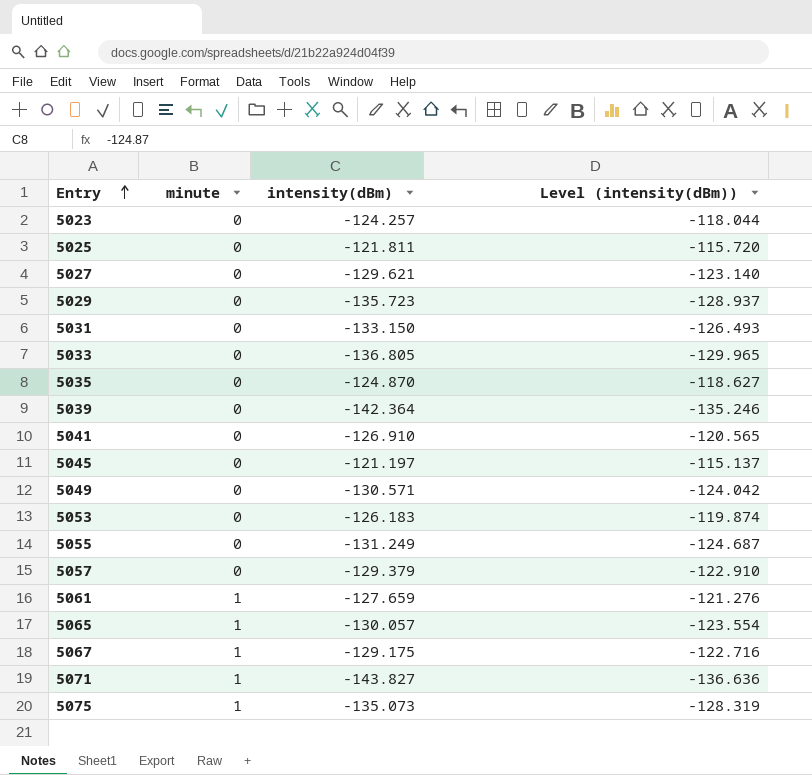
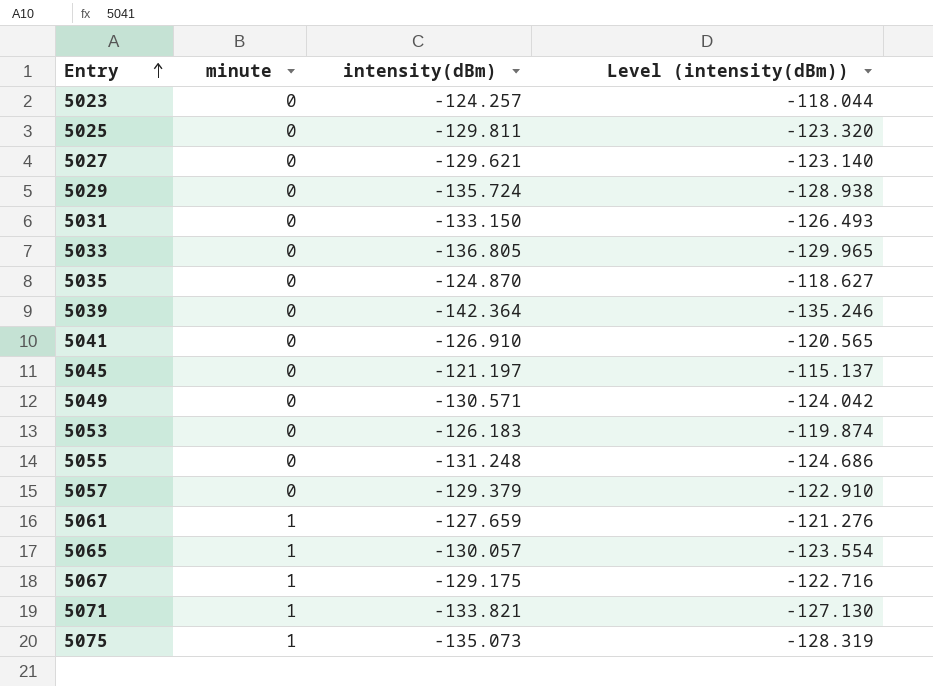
5025 | intensity(dBm): -121.811 -> -129.811
5025 | Level (intensity(dBm)): -115.720 -> -123.320
5029 | intensity(dBm): -135.723 -> -135.724
5029 | Level (intensity(dBm)): -128.937 -> -128.938
5055 | intensity(dBm): -131.249 -> -131.248
5055 | Level (intensity(dBm)): -124.687 -> -124.686
5071 | intensity(dBm): -143.827 -> -133.821
5071 | Level (intensity(dBm)): -136.636 -> -127.130

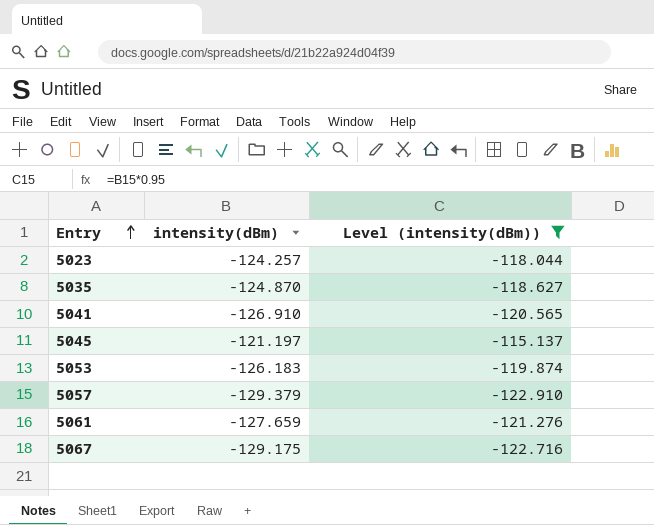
filter: none -> Level (intensity(dBm)) >= -122.910
column minute | position: 2 -> none

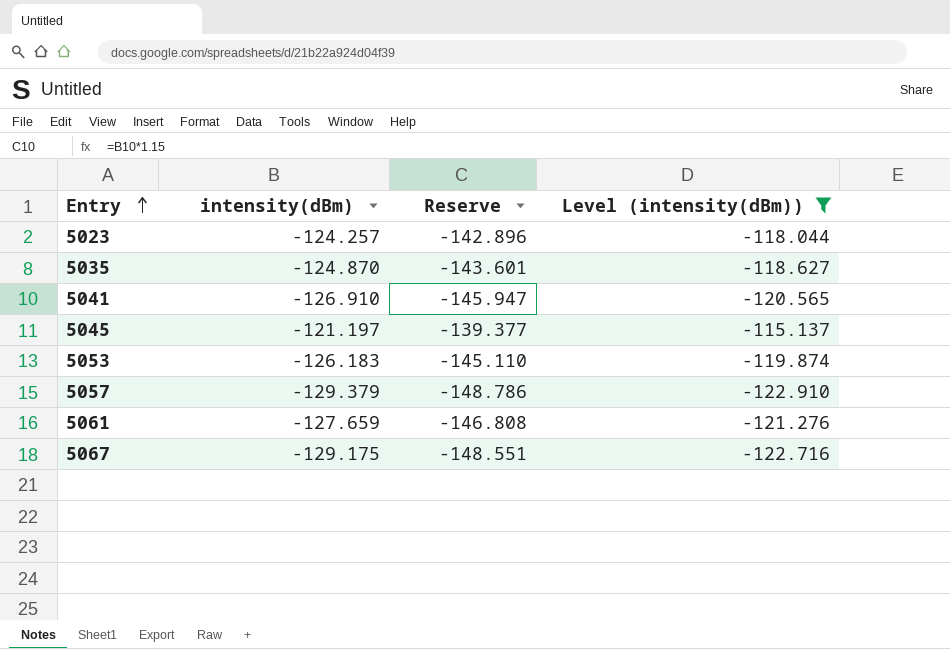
column Reserve | formula: none -> [intensity(dBm)] * 1.15

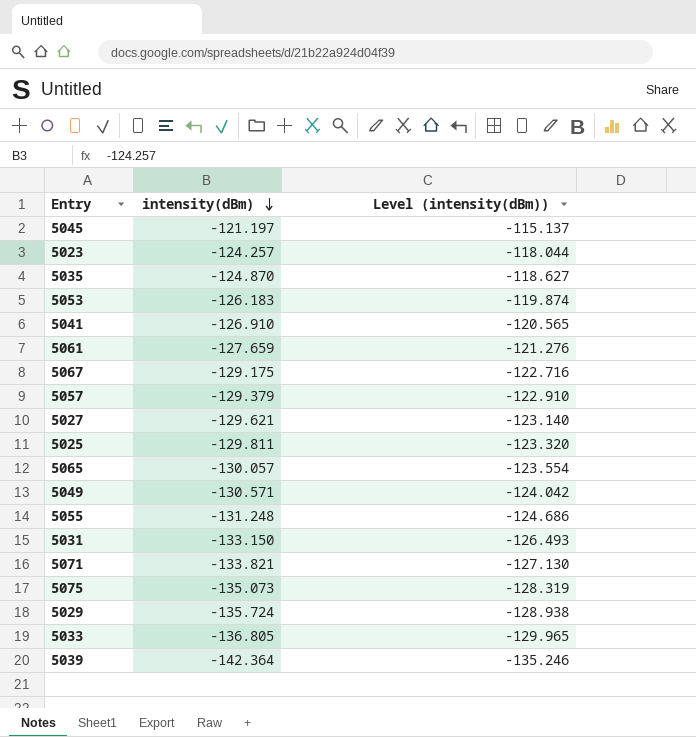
filter: Level (intensity(dBm)) >= -122.910 -> none
row order: Entry ascending -> intensity(dBm) descending
column Reserve | formula: [intensity(dBm)] * 1.15 -> none

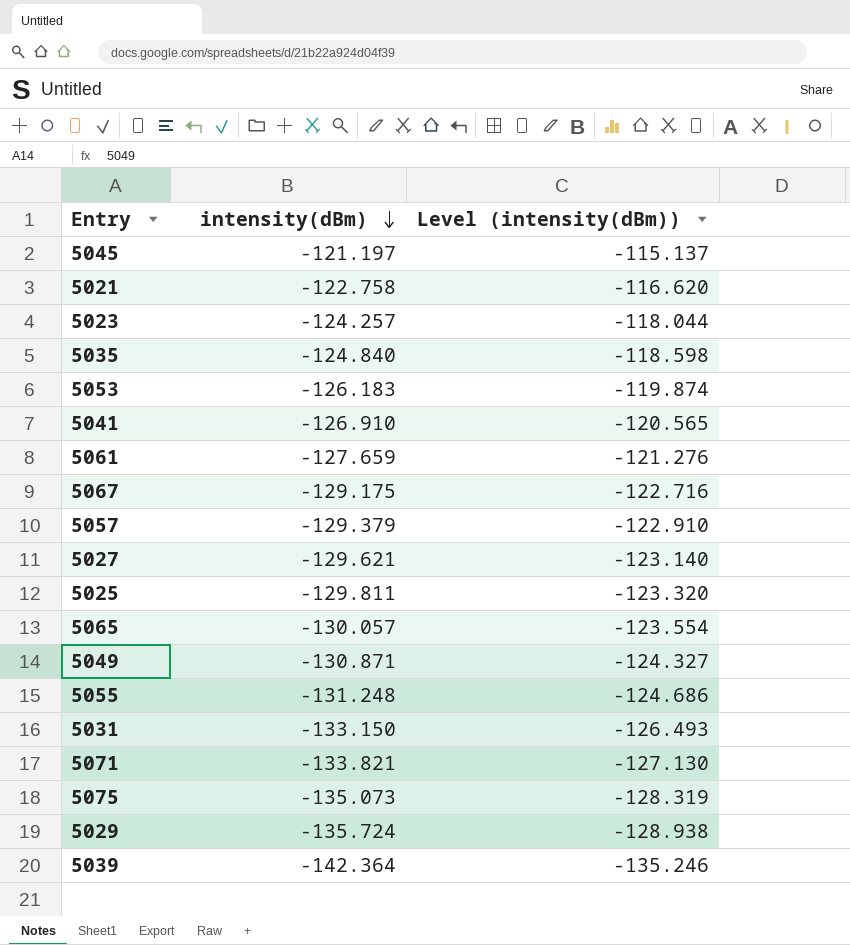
row 5033: -136.805 | -129.965 -> none
row 5021: none -> -122.758 | -116.620
5035 | intensity(dBm): -124.870 -> -124.840
5035 | Level (intensity(dBm)): -118.627 -> -118.598
5049 | intensity(dBm): -130.571 -> -130.871
5049 | Level (intensity(dBm)): -124.042 -> -124.327

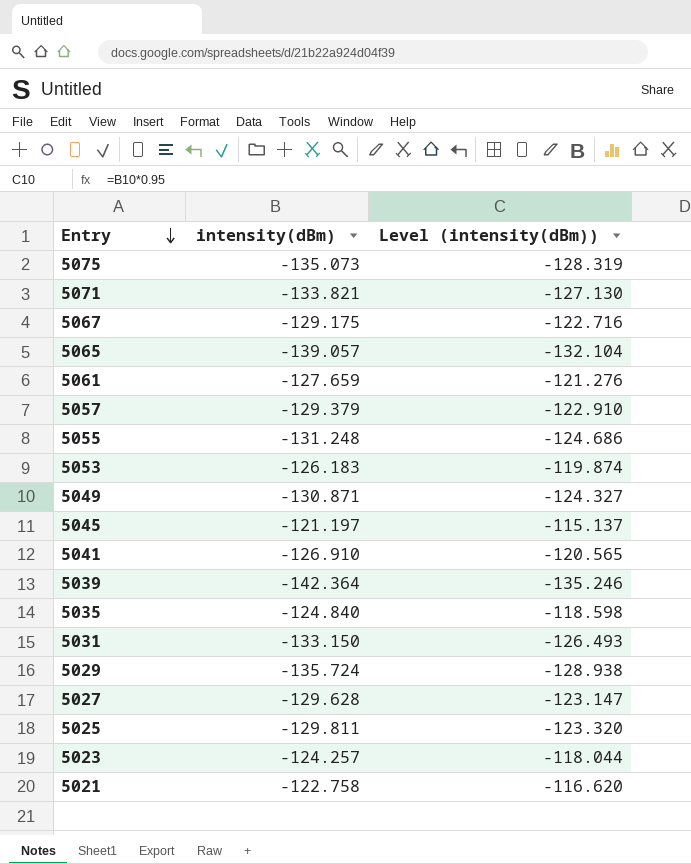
row order: intensity(dBm) descending -> Entry descending
5065 | intensity(dBm): -130.057 -> -139.057
5065 | Level (intensity(dBm)): -123.554 -> -132.104
5027 | intensity(dBm): -129.621 -> -129.628
5027 | Level (intensity(dBm)): -123.140 -> -123.147

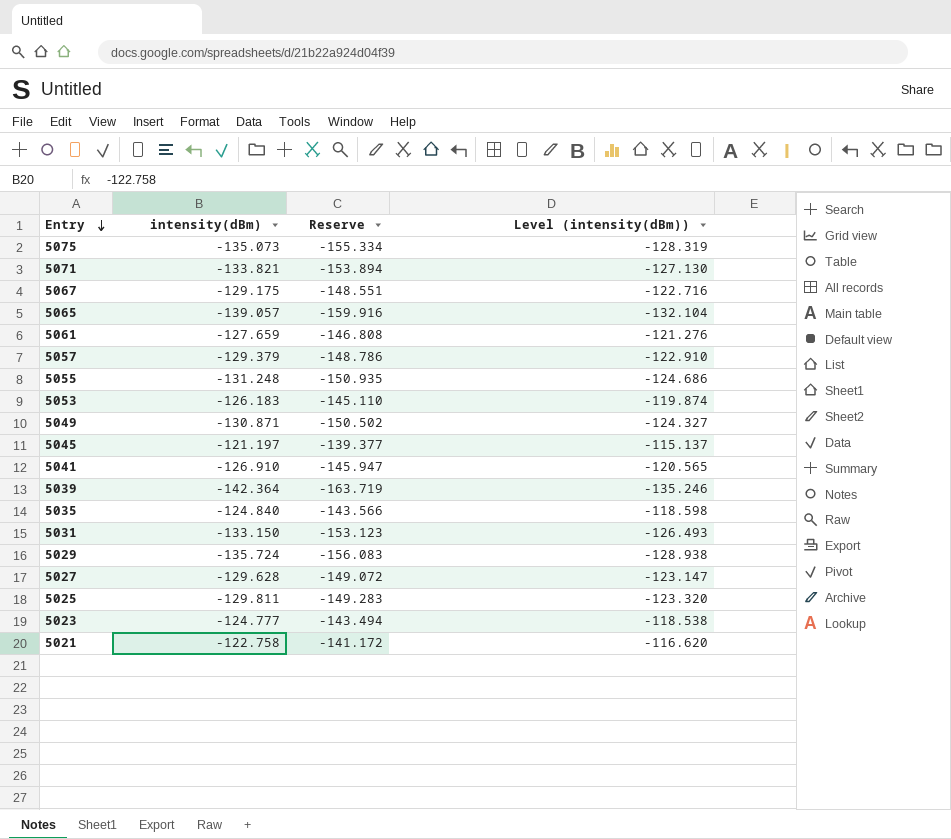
column Reserve | formula: none -> [intensity(dBm)] * 1.15
5023 | intensity(dBm): -124.257 -> -124.777
5023 | Level (intensity(dBm)): -118.044 -> -118.538

